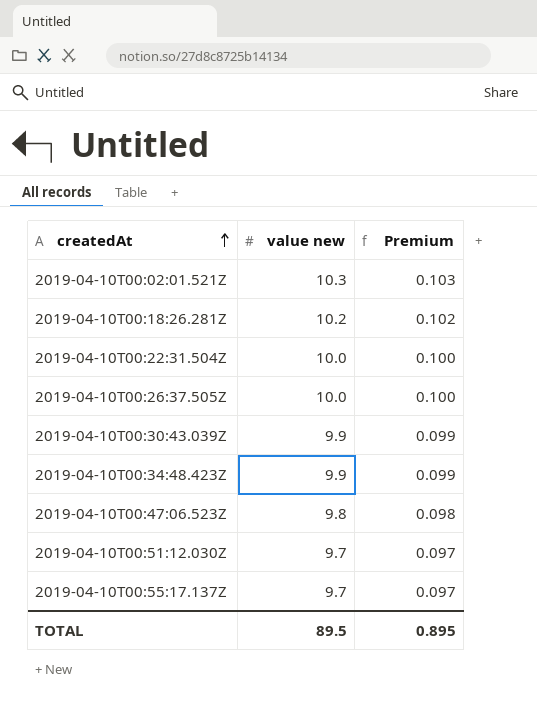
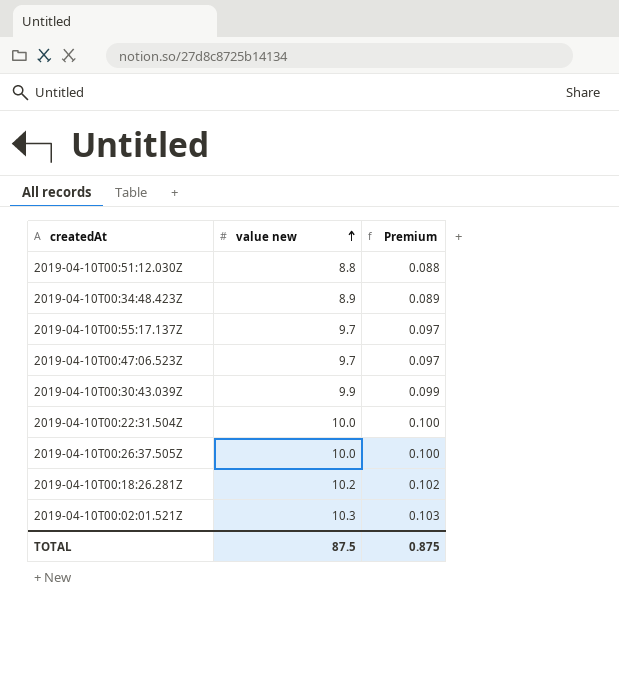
row order: createdAt ascending -> value new ascending
2019-04-10T00:51:12.030Z | value new: 9.7 -> 8.8
2019-04-10T00:51:12.030Z | Premium: 0.097 -> 0.088
2019-04-10T00:34:48.423Z | value new: 9.9 -> 8.9
2019-04-10T00:34:48.423Z | Premium: 0.099 -> 0.089
2019-04-10T00:47:06.523Z | value new: 9.8 -> 9.7
2019-04-10T00:47:06.523Z | Premium: 0.098 -> 0.097
TOTAL | value new: 89.5 -> 87.5
TOTAL | Premium: 0.895 -> 0.875

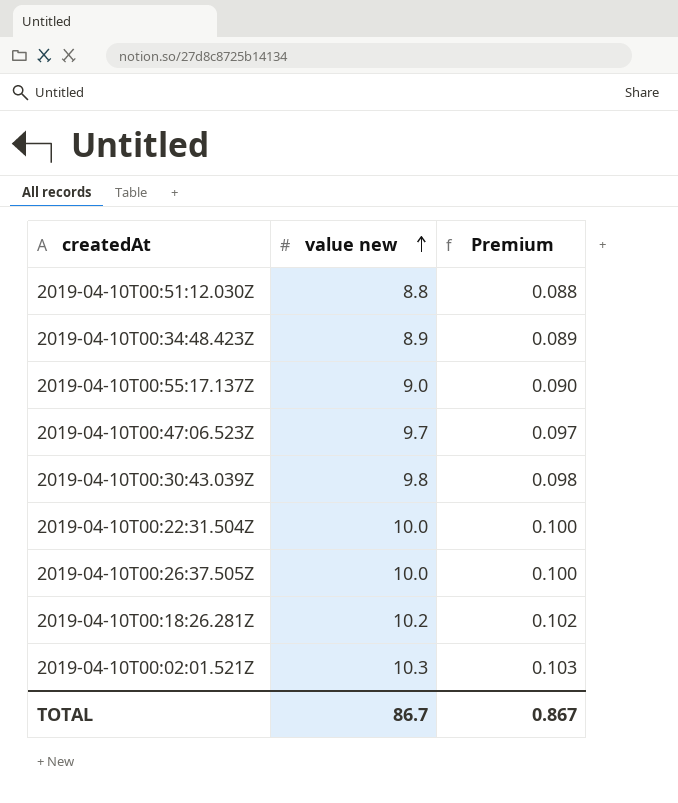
2019-04-10T00:55:17.137Z | value new: 9.7 -> 9.0
2019-04-10T00:55:17.137Z | Premium: 0.097 -> 0.090
2019-04-10T00:30:43.039Z | value new: 9.9 -> 9.8
2019-04-10T00:30:43.039Z | Premium: 0.099 -> 0.098
TOTAL | value new: 87.5 -> 86.7
TOTAL | Premium: 0.875 -> 0.867

